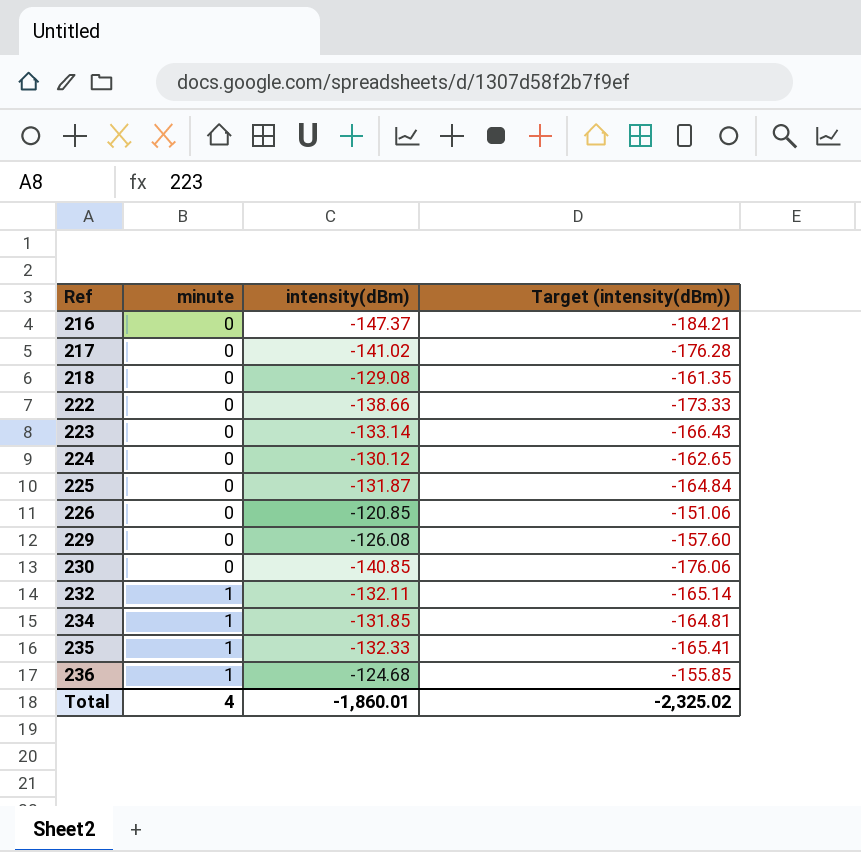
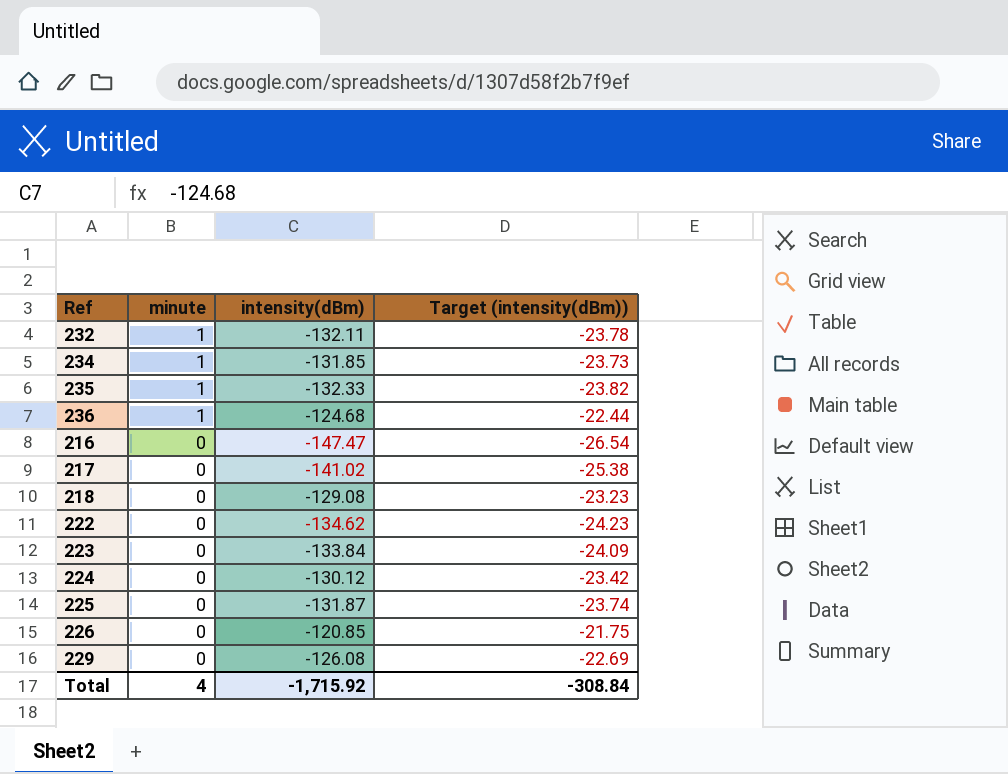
row order: Ref ascending -> minute descending
column Target (intensity(dBm)) | formula: [intensity(dBm)] * 1.25 -> [intensity(dBm)] * 0.18
row 230: 0 | -140.85 | -176.06 -> none
216 | intensity(dBm): -147.37 -> -147.47
222 | intensity(dBm): -138.66 -> -134.62
223 | intensity(dBm): -133.14 -> -133.84
Total | intensity(dBm): -1,860.01 -> -1,715.92
Total | Target (intensity(dBm)): -2,325.02 -> -308.84

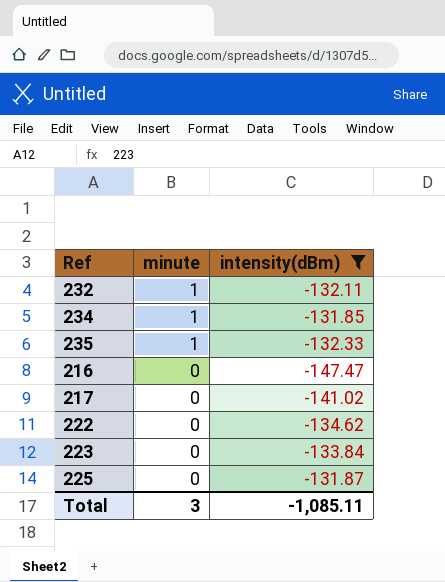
filter: none -> intensity(dBm) <= -131.85
column Target (intensity(dBm)) | formula: [intensity(dBm)] * 0.18 -> none
Total | minute: 4 -> 3
Total | intensity(dBm): -1,715.92 -> -1,085.11

